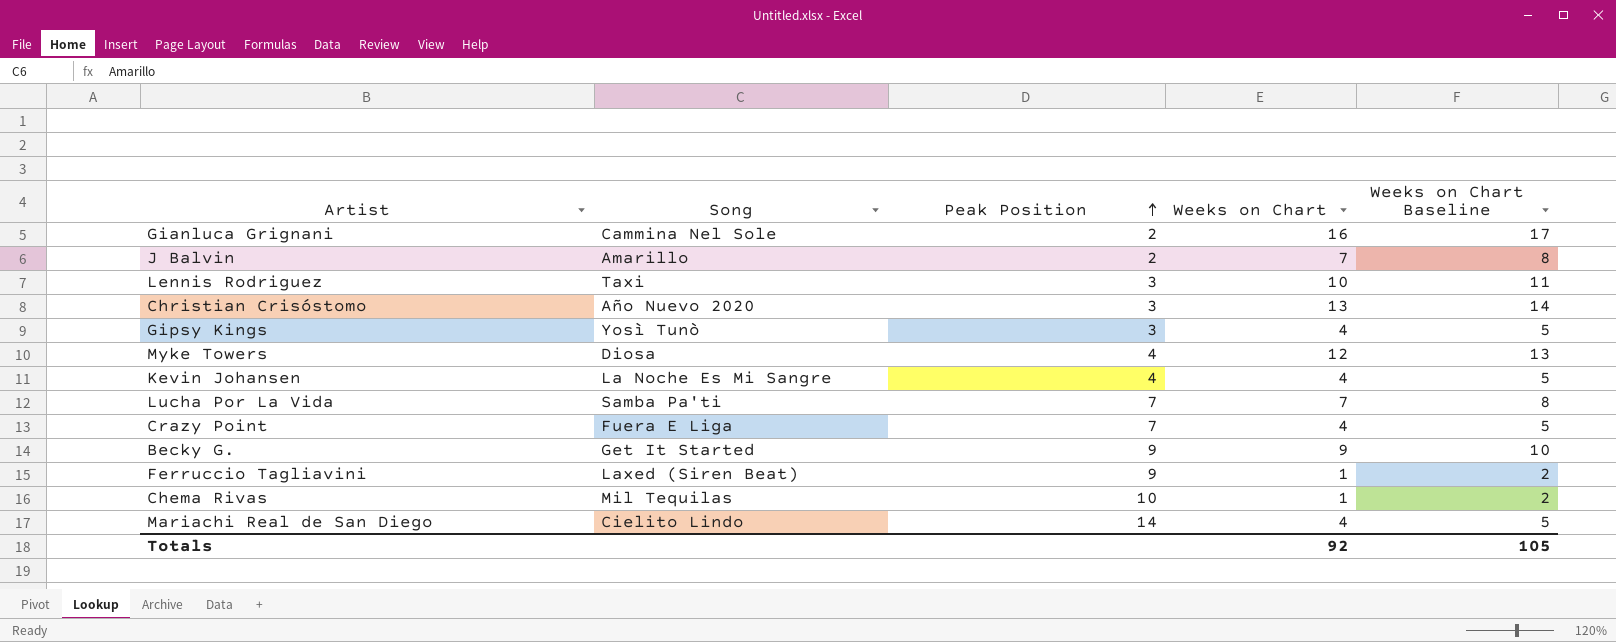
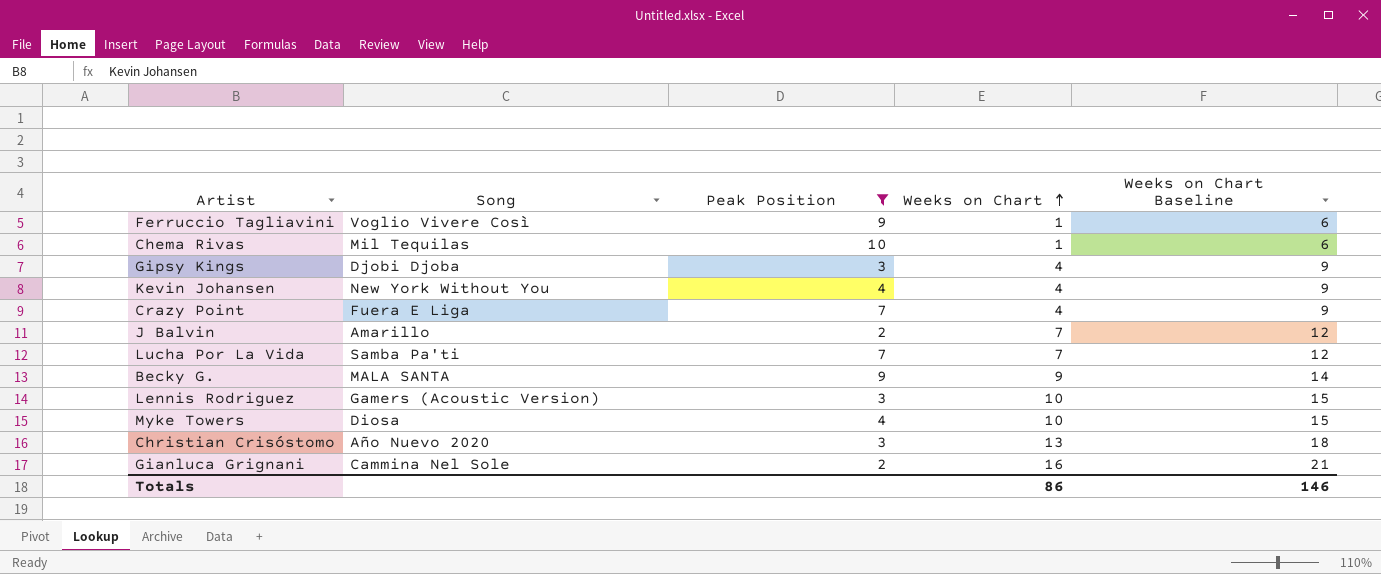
filter: none -> Peak Position != 14
row order: Peak Position ascending -> Weeks on Chart ascending
column Weeks on Chart Baseline | formula: [Weeks on Chart] + 1 -> [Weeks on Chart] + 5
Ferruccio Tagliavini | Song: Laxed (Siren Beat) -> Voglio Vivere Così
Gipsy Kings | Song: Yosì Tunò -> Djobi Djoba
Kevin Johansen | Song: La Noche Es Mi Sangre -> New York Without You
Becky G. | Song: Get It Started -> MALA SANTA
Lennis Rodriguez | Song: Taxi -> Gamers (Acoustic Version)
Myke Towers | Weeks on Chart: 12 -> 10
Totals | Weeks on Chart: 92 -> 86
Totals | Weeks on Chart Baseline: 105 -> 146

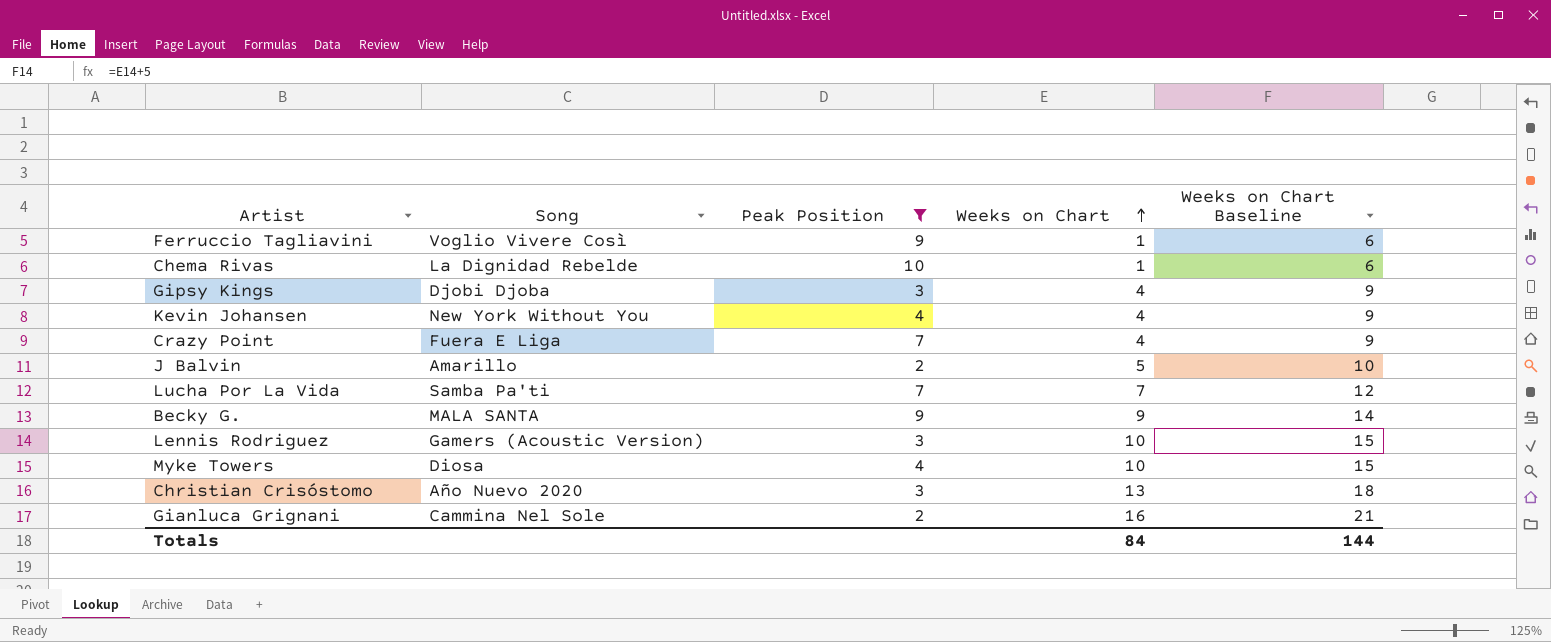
Chema Rivas | Song: Mil Tequilas -> La Dignidad Rebelde
J Balvin | Weeks on Chart: 7 -> 5
J Balvin | Weeks on Chart Baseline: 12 -> 10
Totals | Weeks on Chart: 86 -> 84
Totals | Weeks on Chart Baseline: 146 -> 144

